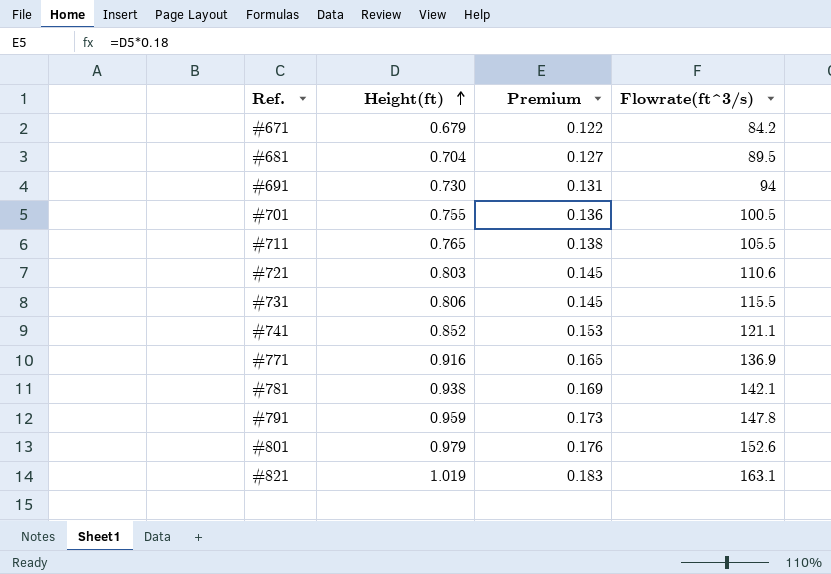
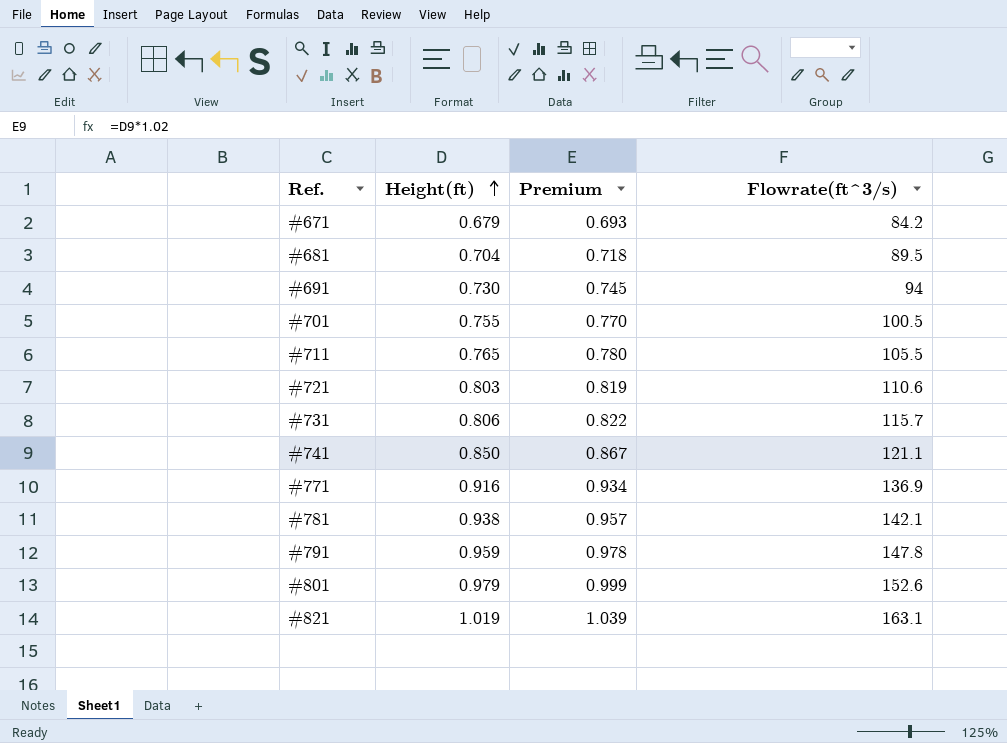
column Premium | formula: [Height(ft)] * 0.18 -> [Height(ft)] * 1.02
#731 | Flowrate(ft^3/s): 115.5 -> 115.7
#741 | Height(ft): 0.852 -> 0.850

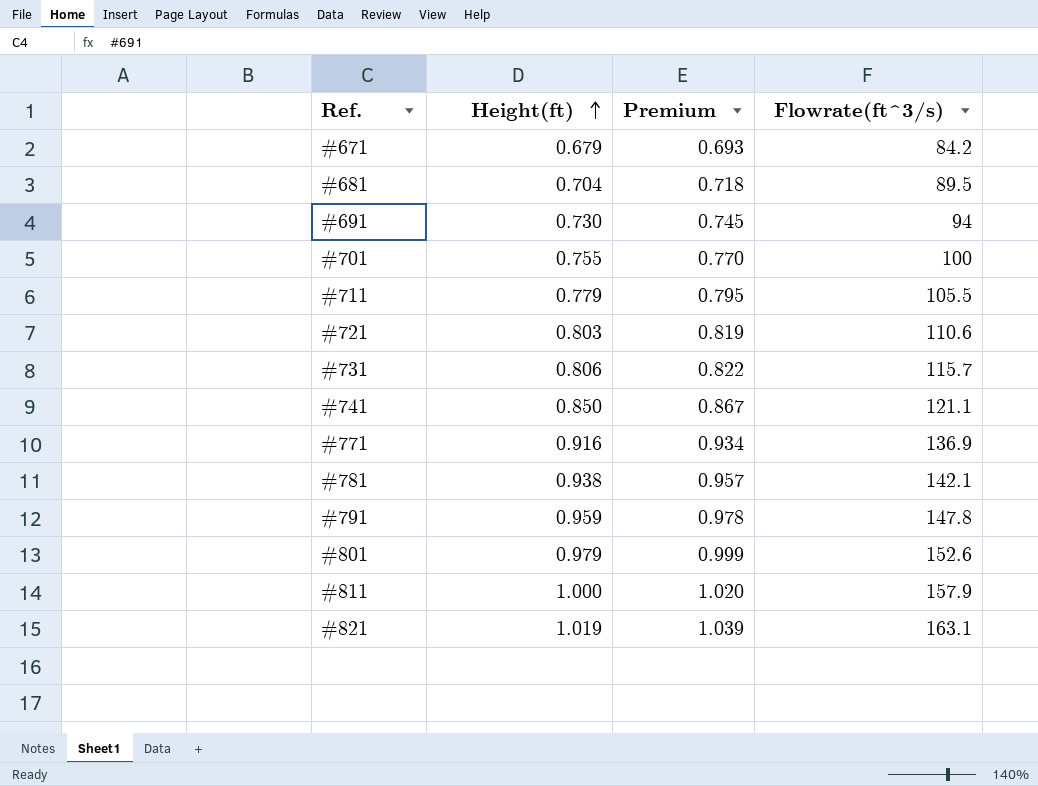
#701 | Flowrate(ft^3/s): 100.5 -> 100
#711 | Height(ft): 0.765 -> 0.779
#711 | Premium: 0.780 -> 0.795
row #811: none -> 1.000 | 1.020 | 157.9

